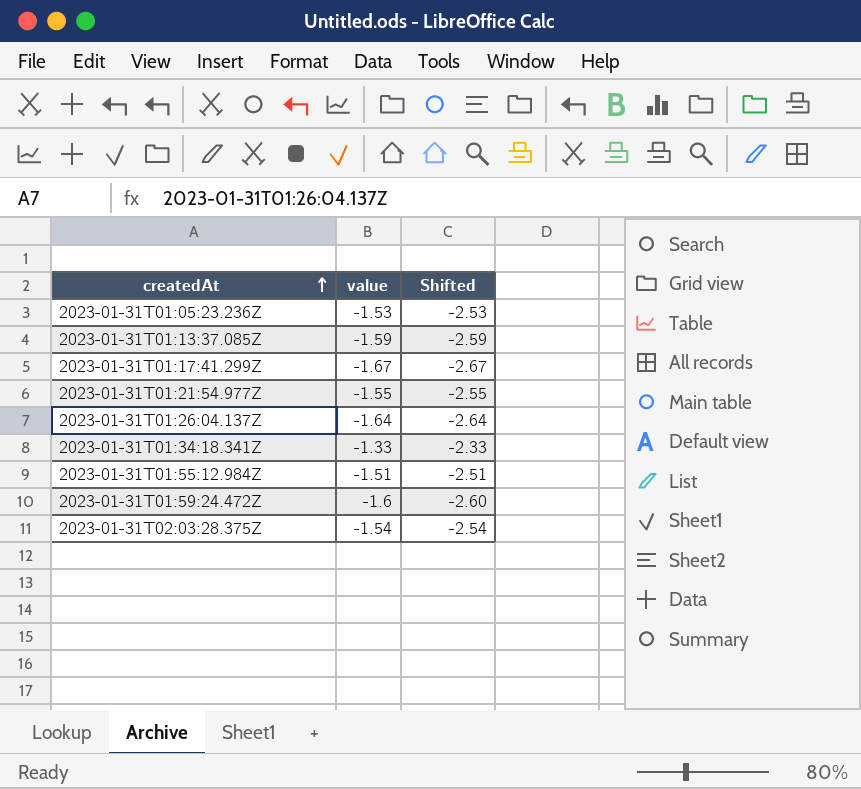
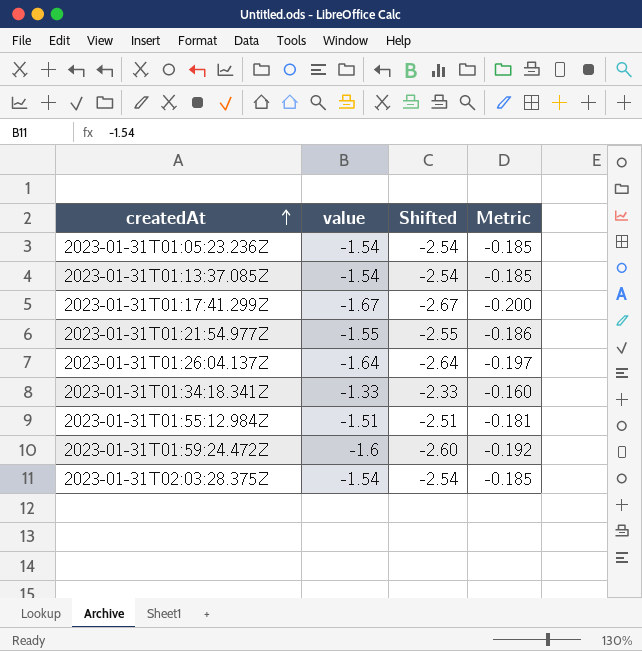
column Metric | formula: none -> [value] * 0.12
2023-01-31T01:05:23.236Z | value: -1.53 -> -1.54
2023-01-31T01:05:23.236Z | Shifted: -2.53 -> -2.54
2023-01-31T01:13:37.085Z | value: -1.59 -> -1.54
2023-01-31T01:13:37.085Z | Shifted: -2.59 -> -2.54

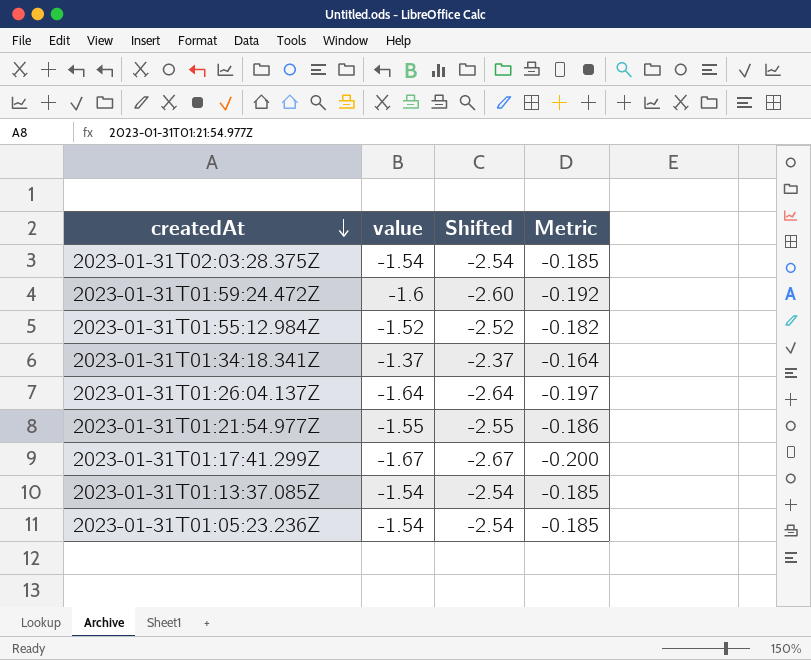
row order: createdAt ascending -> createdAt descending
2023-01-31T01:55:12.984Z | value: -1.51 -> -1.52
2023-01-31T01:55:12.984Z | Shifted: -2.51 -> -2.52
2023-01-31T01:55:12.984Z | Metric: -0.181 -> -0.182
2023-01-31T01:34:18.341Z | value: -1.33 -> -1.37
2023-01-31T01:34:18.341Z | Shifted: -2.33 -> -2.37
2023-01-31T01:34:18.341Z | Metric: -0.160 -> -0.164

